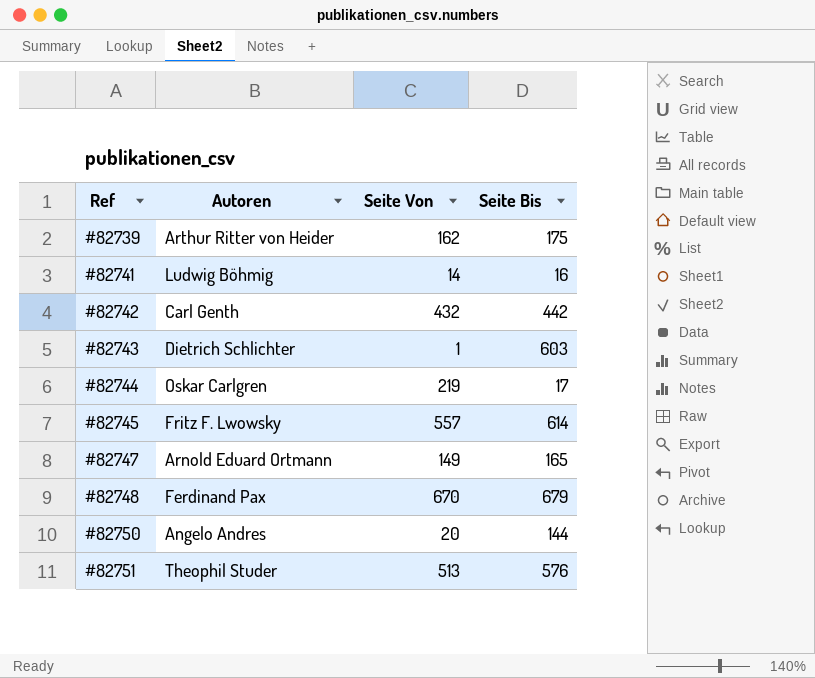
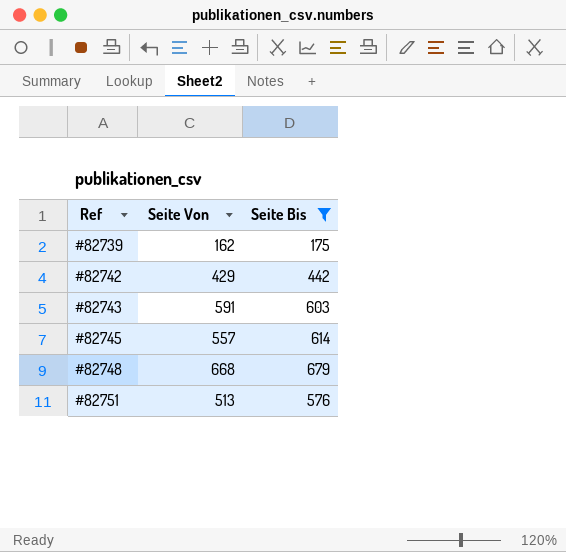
filter: none -> Seite Bis >= 175
column Autoren | position: 2 -> none
#82742 | Seite Von: 432 -> 429
#82743 | Seite Von: 1 -> 591
#82748 | Seite Von: 670 -> 668

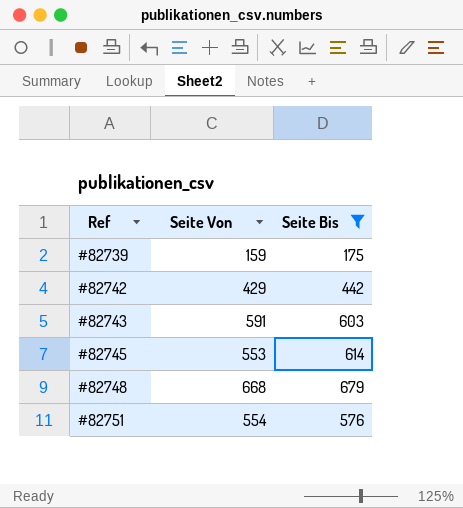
#82739 | Seite Von: 162 -> 159
#82745 | Seite Von: 557 -> 553
#82751 | Seite Von: 513 -> 554

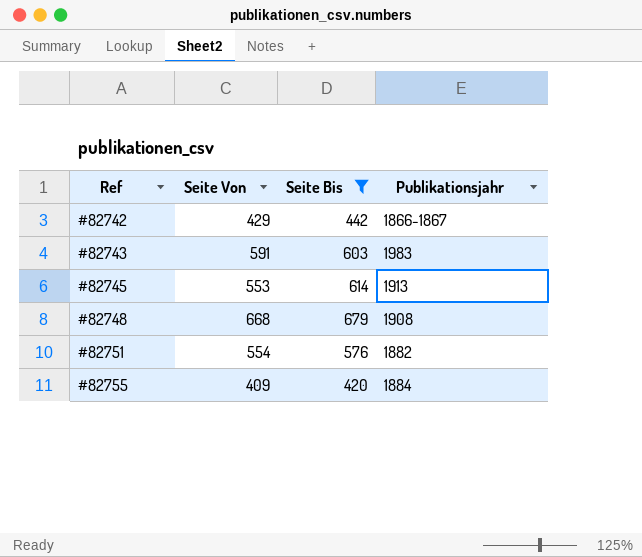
column Publikationsjahr | position: none -> 4
row #82739: 159 | 175 -> none
row #82755: none -> 409 | 420 | 1884

